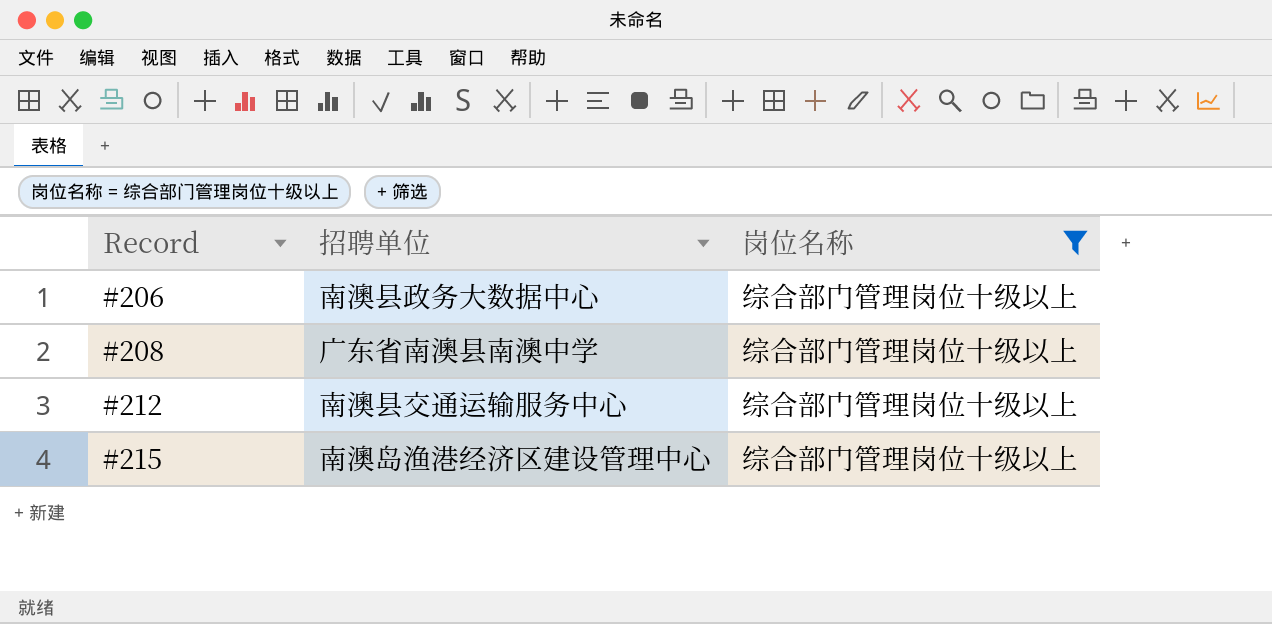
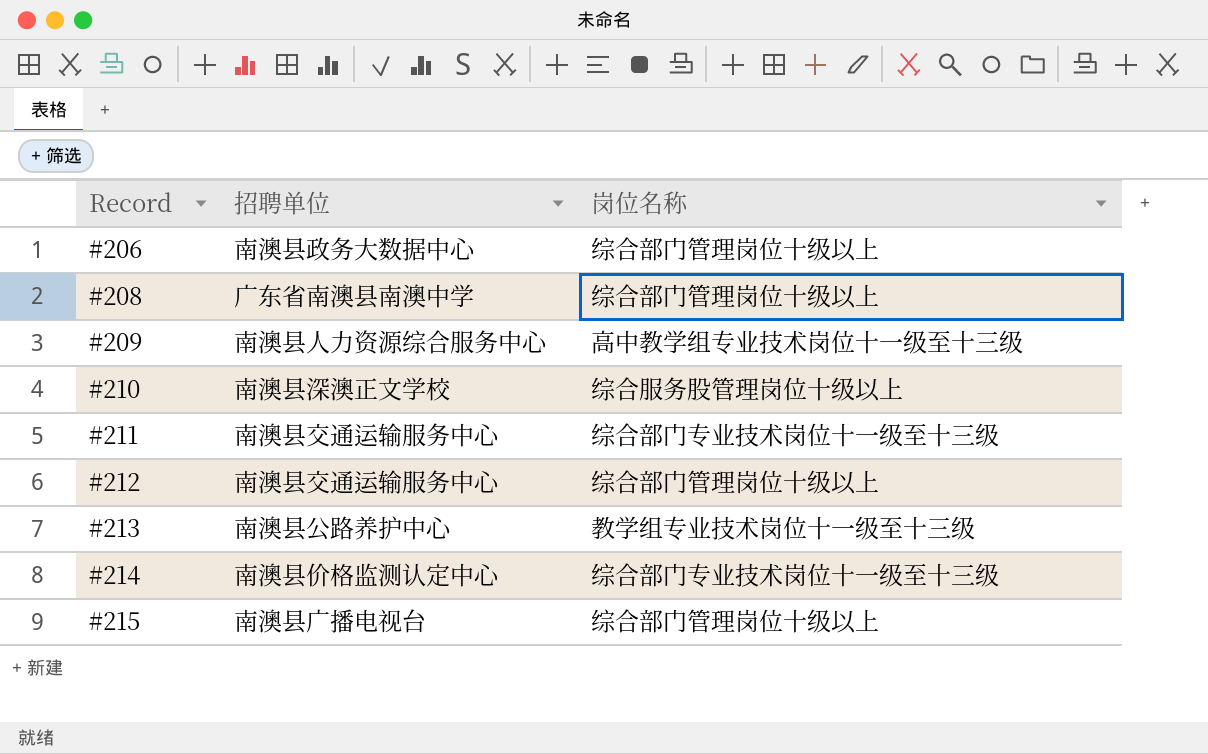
filter: 岗位名称 = 综合部门管理岗位十级以上 -> none
#215 | 招聘单位: 南澳岛渔港经济区建设管理中心 -> 南澳县广播电视台

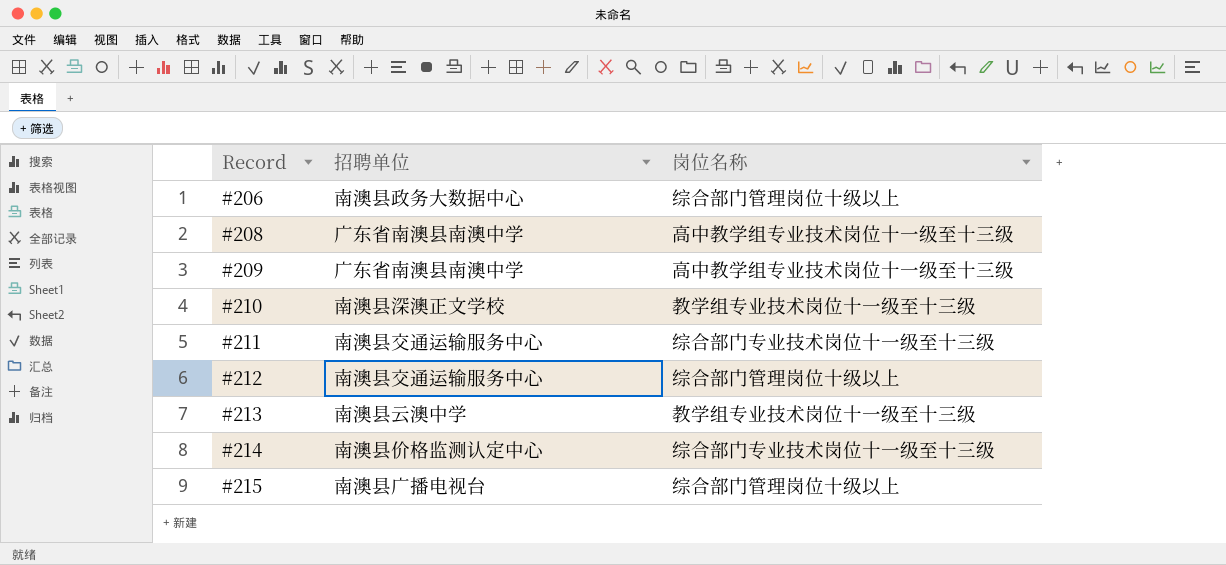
#208 | 岗位名称: 综合部门管理岗位十级以上 -> 高中教学组专业技术岗位十一级至十三级
#209 | 招聘单位: 南澳县人力资源综合服务中心 -> 广东省南澳县南澳中学
#210 | 岗位名称: 综合服务股管理岗位十级以上 -> 教学组专业技术岗位十一级至十三级
#213 | 招聘单位: 南澳县公路养护中心 -> 南澳县云澳中学

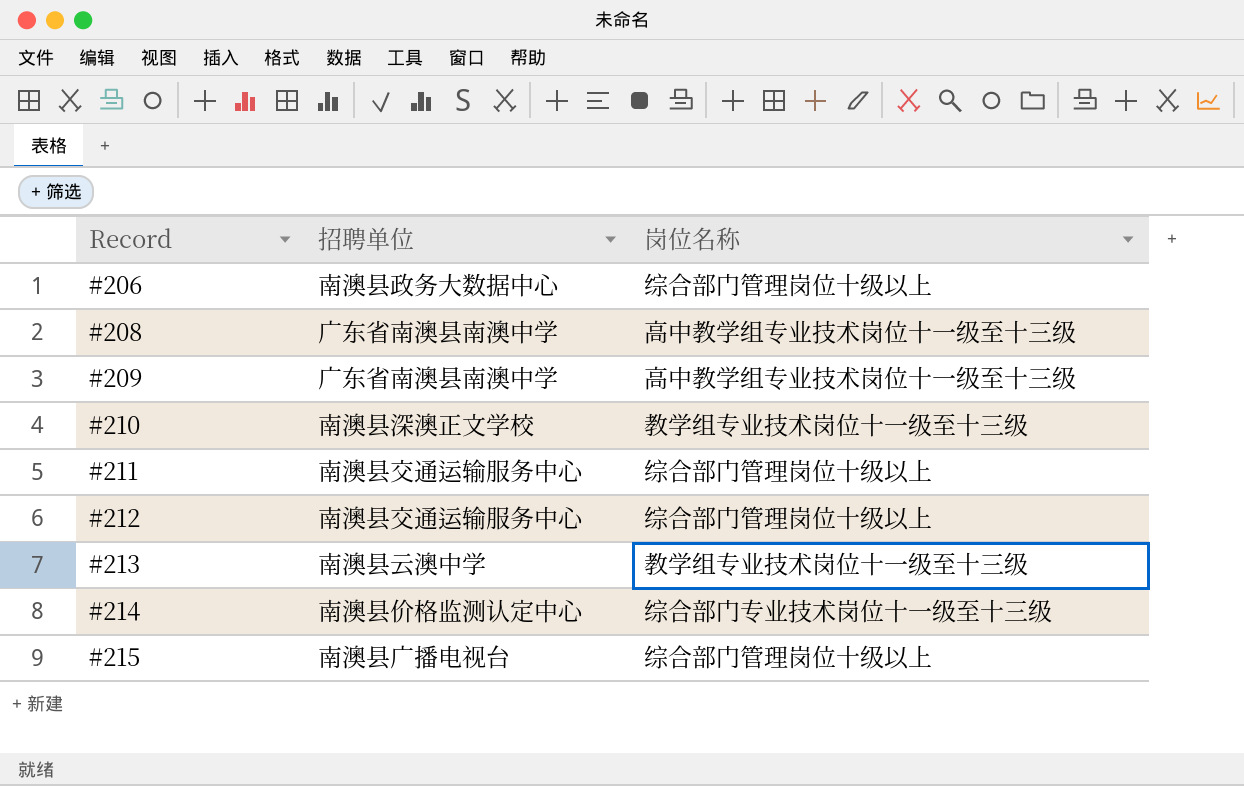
#211 | 岗位名称: 综合部门专业技术岗位十一级至十三级 -> 综合部门管理岗位十级以上

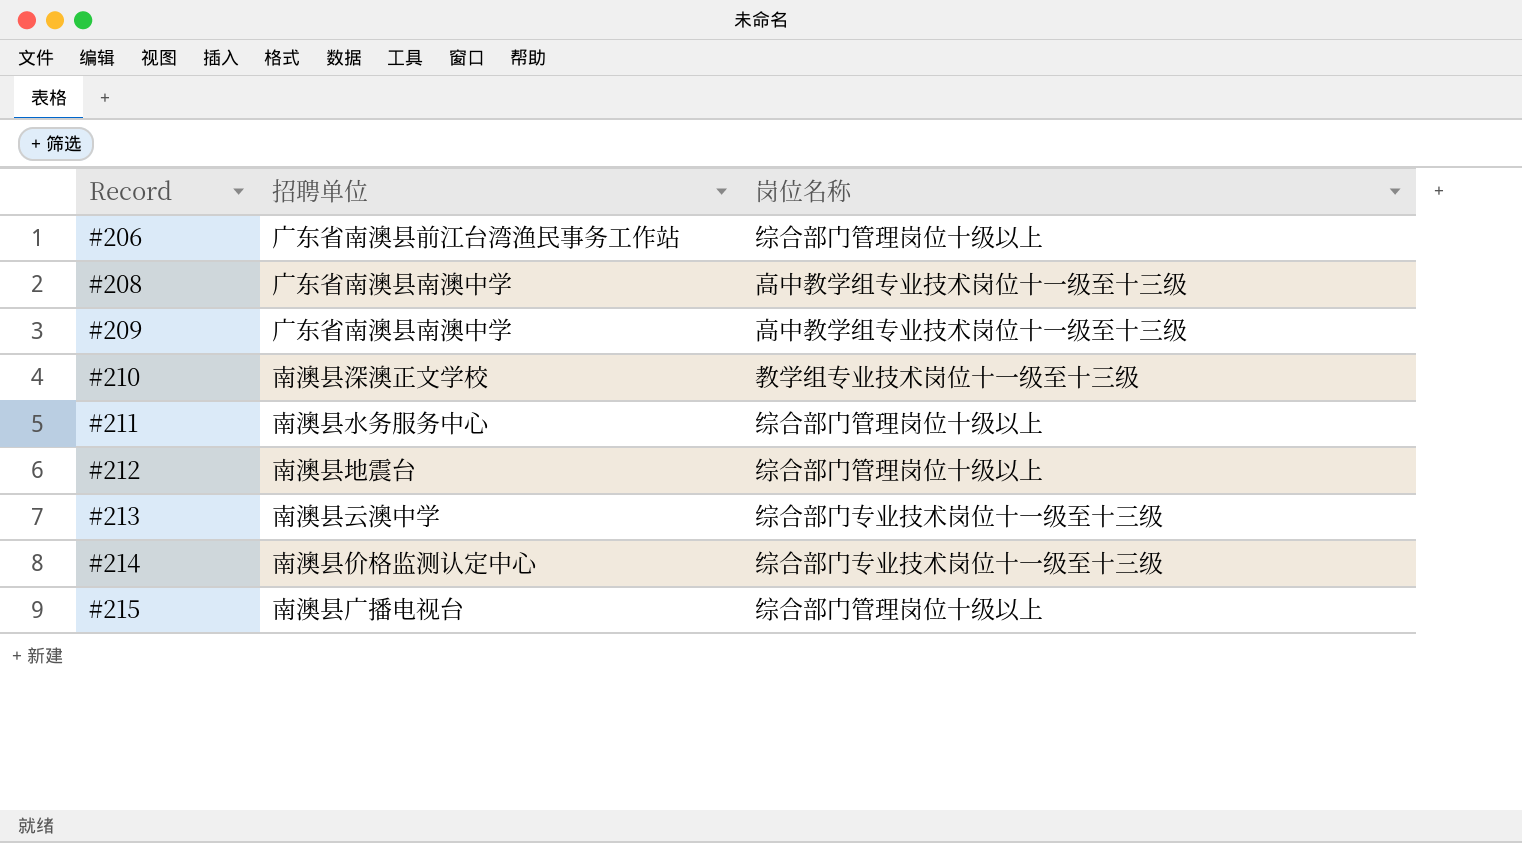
#206 | 招聘单位: 南澳县政务大数据中心 -> 广东省南澳县前江台湾渔民事务工作站
#211 | 招聘单位: 南澳县交通运输服务中心 -> 南澳县水务服务中心
#212 | 招聘单位: 南澳县交通运输服务中心 -> 南澳县地震台
#213 | 岗位名称: 教学组专业技术岗位十一级至十三级 -> 综合部门专业技术岗位十一级至十三级

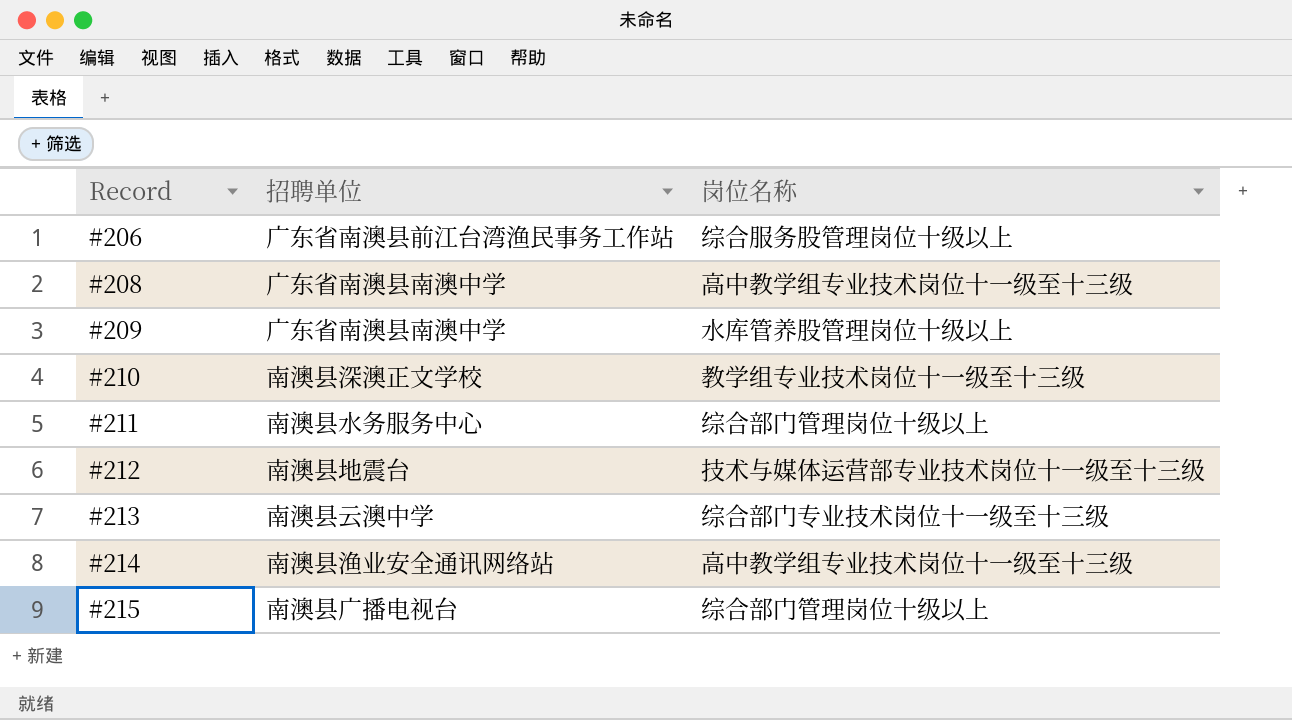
#206 | 岗位名称: 综合部门管理岗位十级以上 -> 综合服务股管理岗位十级以上
#209 | 岗位名称: 高中教学组专业技术岗位十一级至十三级 -> 水库管养股管理岗位十级以上
#212 | 岗位名称: 综合部门管理岗位十级以上 -> 技术与媒体运营部专业技术岗位十一级至十三级
#214 | 招聘单位: 南澳县价格监测认定中心 -> 南澳县渔业安全通讯网络站
#214 | 岗位名称: 综合部门专业技术岗位十一级至十三级 -> 高中教学组专业技术岗位十一级至十三级

